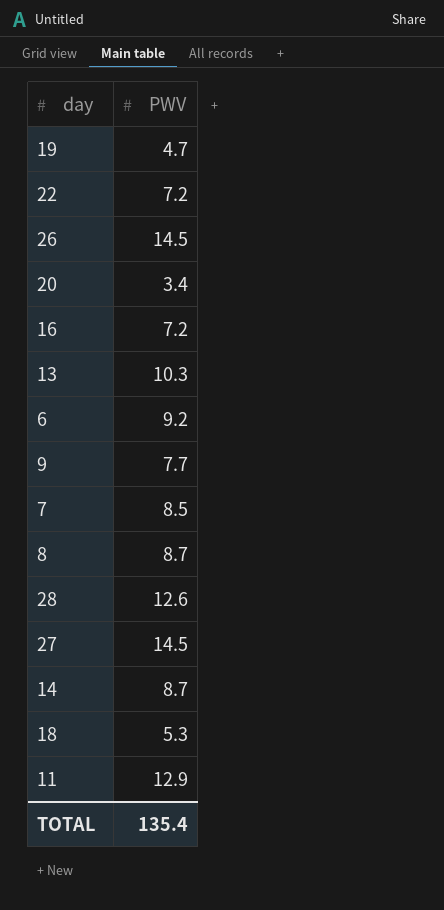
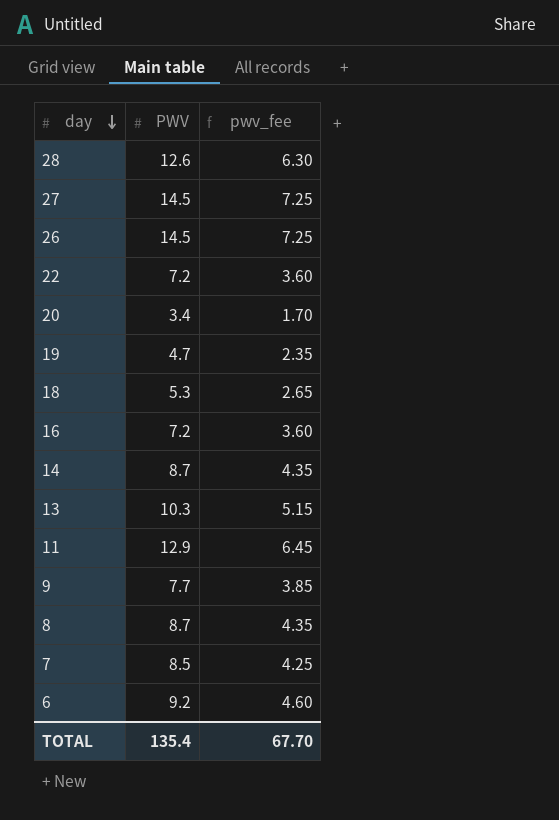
row order: none -> day descending
column pwv_fee | formula: none -> [PWV] * 0.5

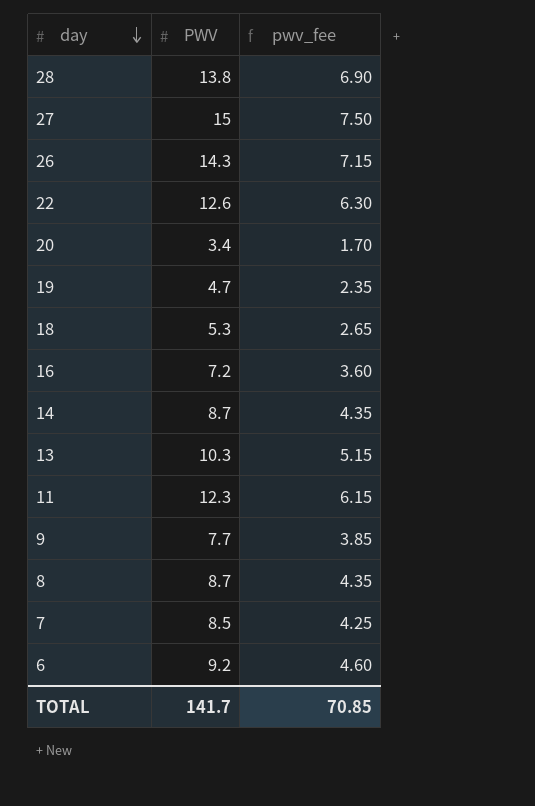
28 | PWV: 12.6 -> 13.8
28 | pwv_fee: 6.30 -> 6.90
27 | PWV: 14.5 -> 15
27 | pwv_fee: 7.25 -> 7.50
26 | PWV: 14.5 -> 14.3
26 | pwv_fee: 7.25 -> 7.15
22 | PWV: 7.2 -> 12.6
22 | pwv_fee: 3.60 -> 6.30
11 | PWV: 12.9 -> 12.3
11 | pwv_fee: 6.45 -> 6.15
TOTAL | PWV: 135.4 -> 141.7
TOTAL | pwv_fee: 67.70 -> 70.85

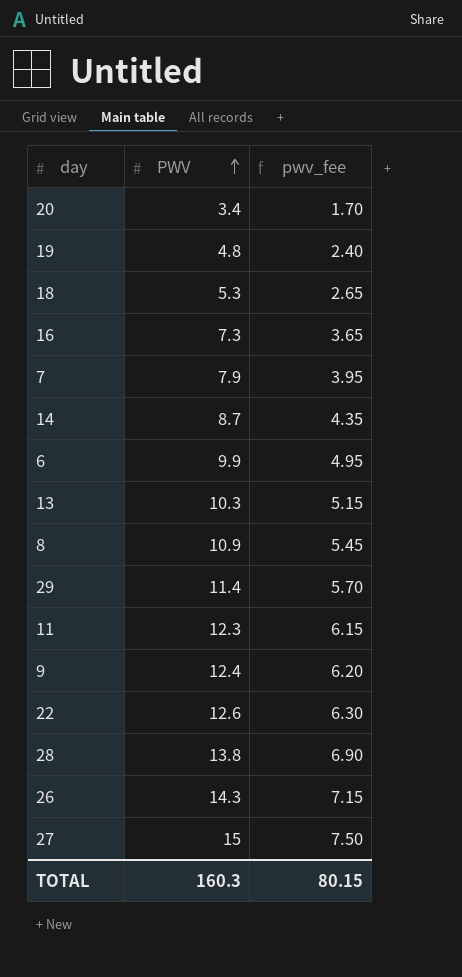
row order: day descending -> PWV ascending
19 | PWV: 4.7 -> 4.8
19 | pwv_fee: 2.35 -> 2.40
16 | PWV: 7.2 -> 7.3
16 | pwv_fee: 3.60 -> 3.65
7 | PWV: 8.5 -> 7.9
7 | pwv_fee: 4.25 -> 3.95
6 | PWV: 9.2 -> 9.9
6 | pwv_fee: 4.60 -> 4.95
8 | PWV: 8.7 -> 10.9
8 | pwv_fee: 4.35 -> 5.45
row 29: none -> 11.4 | 5.70
9 | PWV: 7.7 -> 12.4
9 | pwv_fee: 3.85 -> 6.20
TOTAL | PWV: 141.7 -> 160.3
TOTAL | pwv_fee: 70.85 -> 80.15

